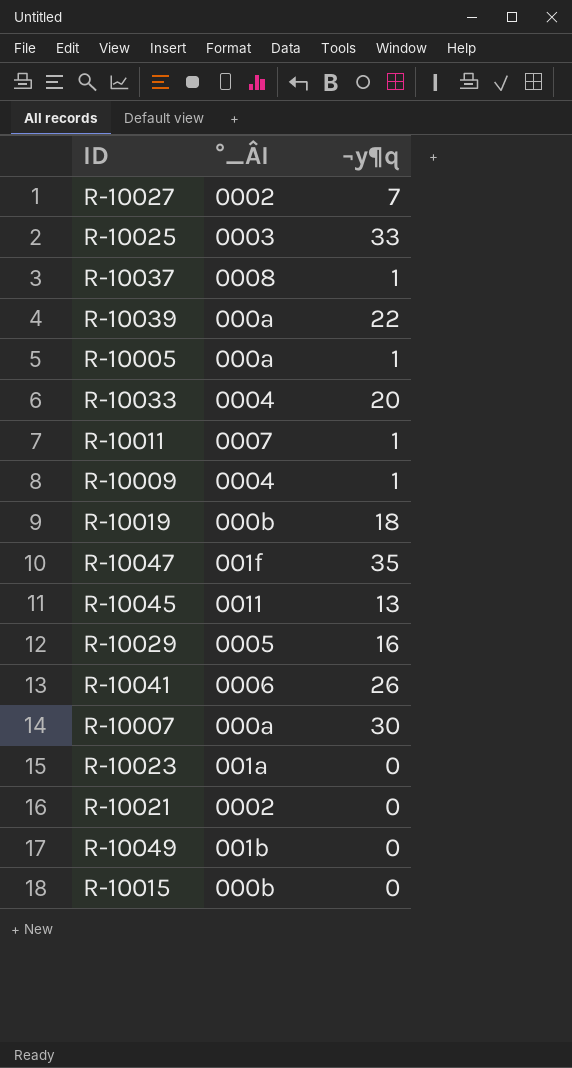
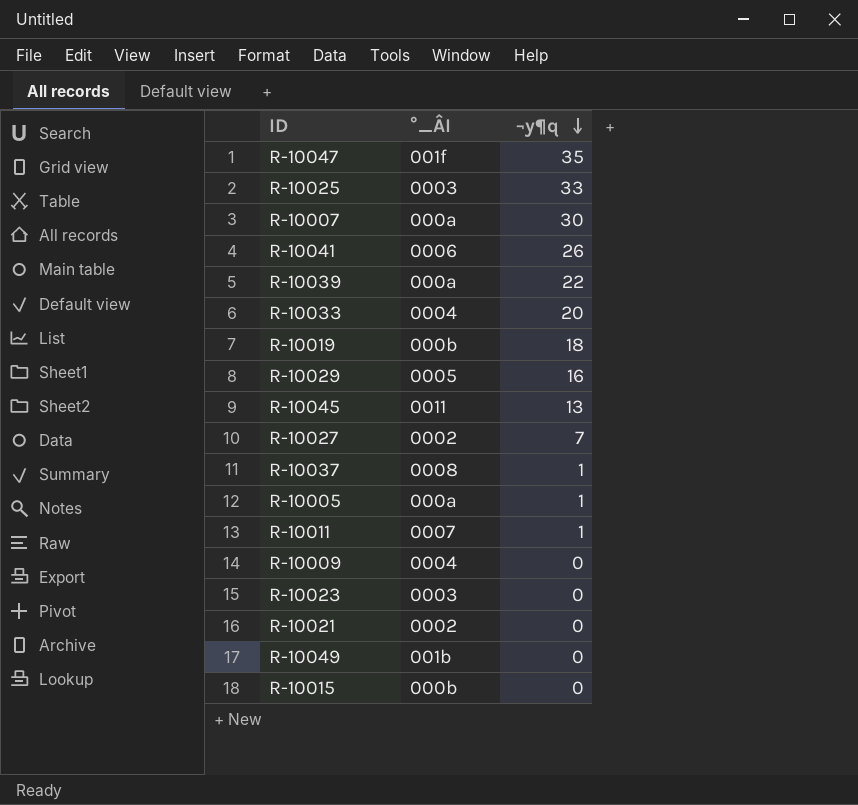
row order: none -> ¬y¶q descending
R-10009 | ¬y¶q: 1 -> 0
R-10023 | °_ÂI: 001a -> 0003

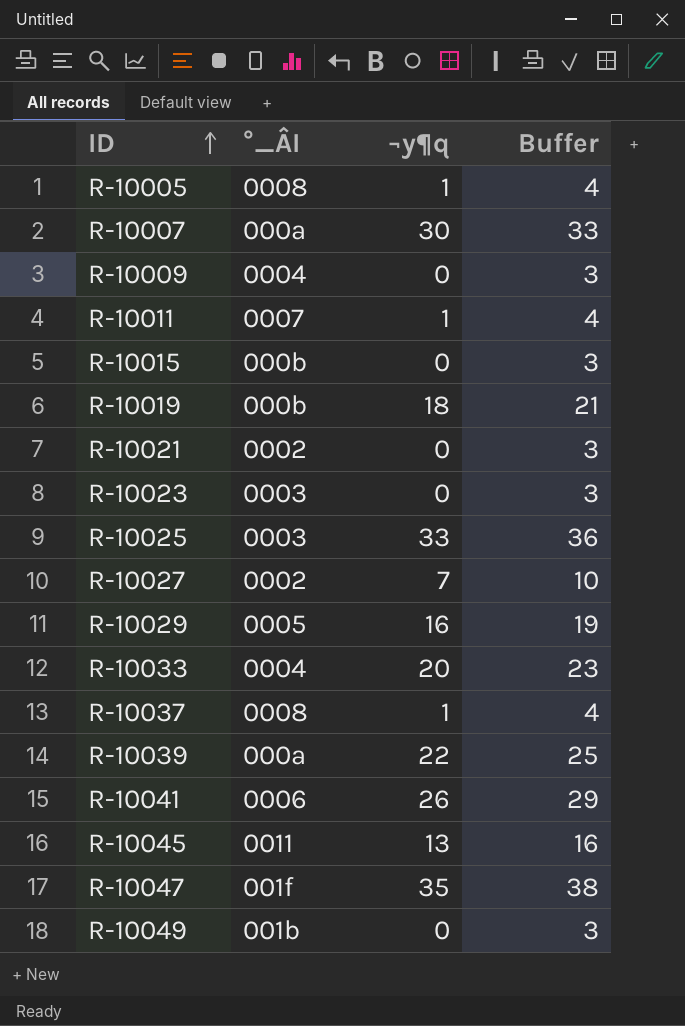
row order: ¬y¶q descending -> ID ascending
column Buffer | formula: none -> [¬y¶q] + 3
R-10005 | °_ÂI: 000a -> 0008

